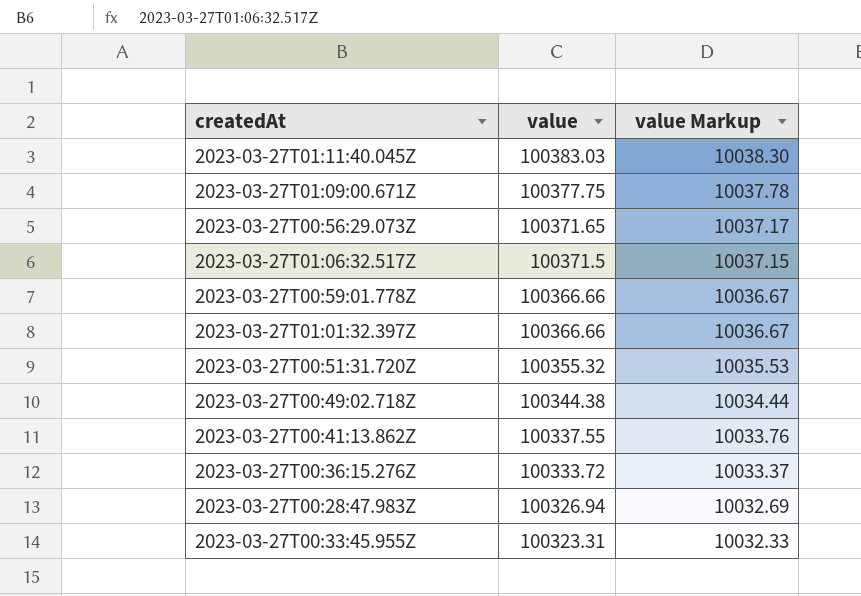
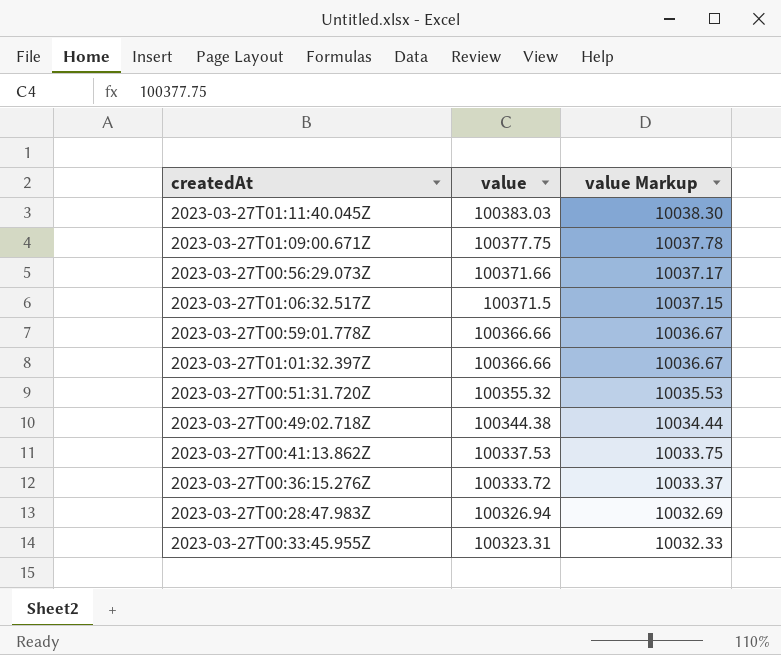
2023-03-27T00:56:29.073Z | value: 100371.65 -> 100371.66
2023-03-27T00:41:13.862Z | value: 100337.55 -> 100337.53
2023-03-27T00:41:13.862Z | value Markup: 10033.76 -> 10033.75

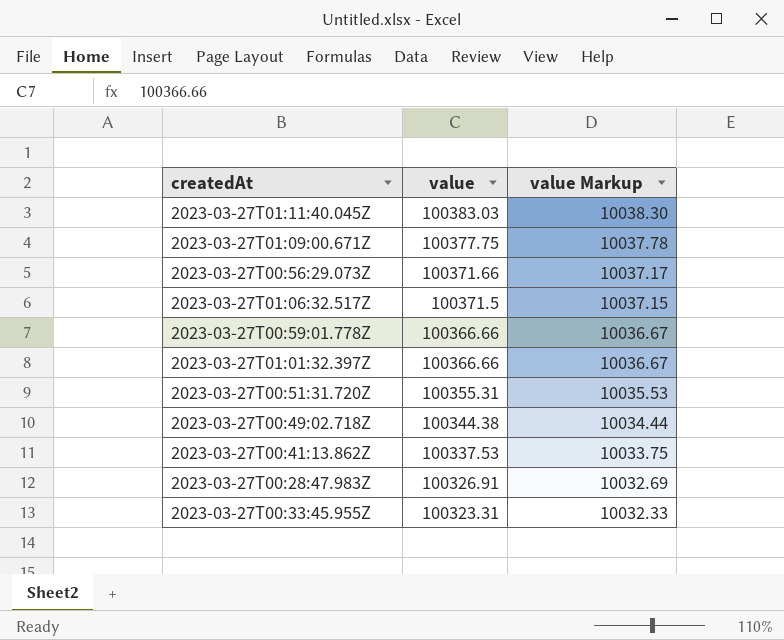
row 2023-03-27T00:36:15.276Z: 100333.72 | 10033.37 -> none
2023-03-27T00:51:31.720Z | value: 100355.32 -> 100355.31
2023-03-27T00:28:47.983Z | value: 100326.94 -> 100326.91

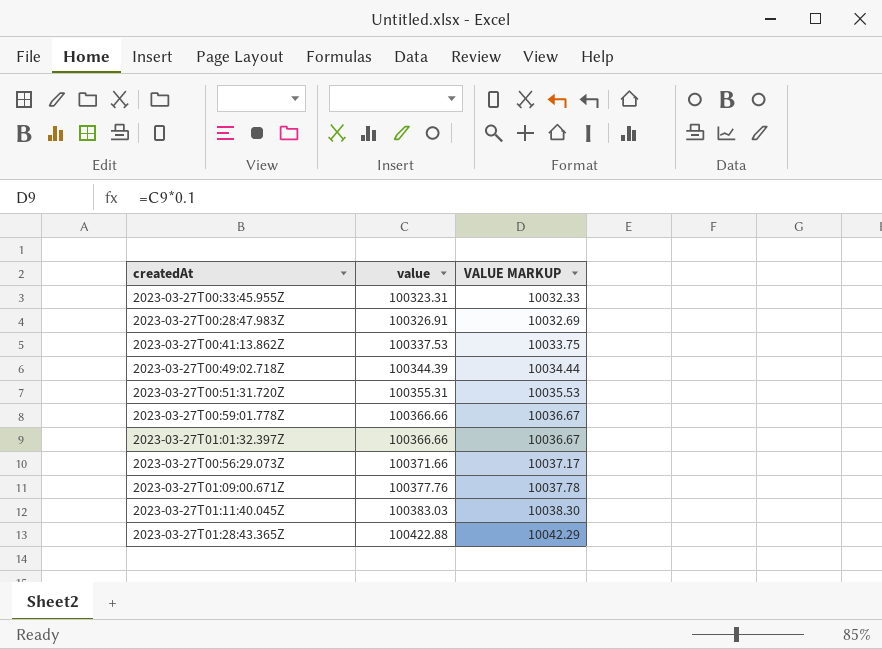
row order: value descending -> value ascending
column name: value Markup -> VALUE MARKUP
row 2023-03-27T01:06:32.517Z: 100371.5 | 10037.15 -> none
2023-03-27T00:49:02.718Z | value: 100344.38 -> 100344.39
2023-03-27T01:09:00.671Z | value: 100377.75 -> 100377.76
row 2023-03-27T01:28:43.365Z: none -> 100422.88 | 10042.29

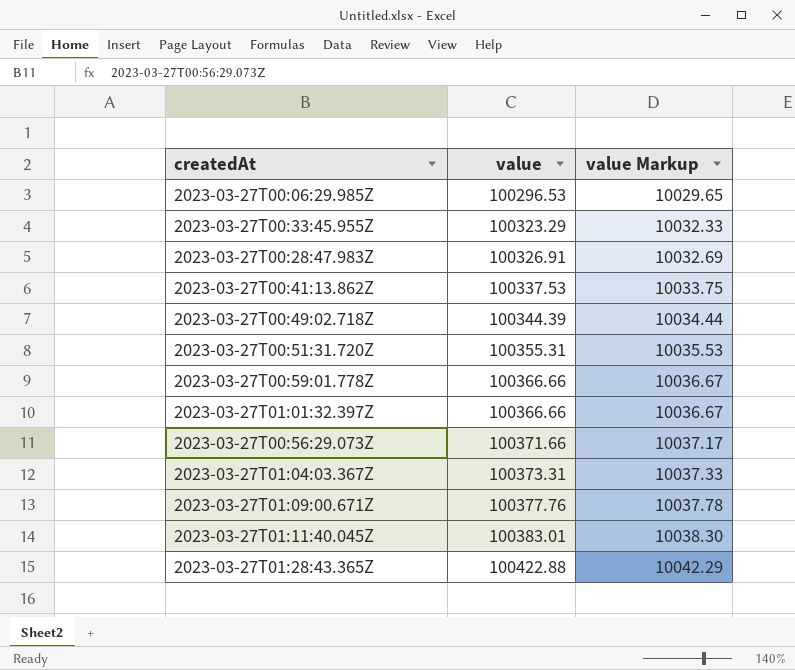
column name: VALUE MARKUP -> value Markup
row 2023-03-27T00:06:29.985Z: none -> 100296.53 | 10029.65
2023-03-27T00:33:45.955Z | value: 100323.31 -> 100323.29
row 2023-03-27T01:04:03.367Z: none -> 100373.31 | 10037.33
2023-03-27T01:11:40.045Z | value: 100383.03 -> 100383.01

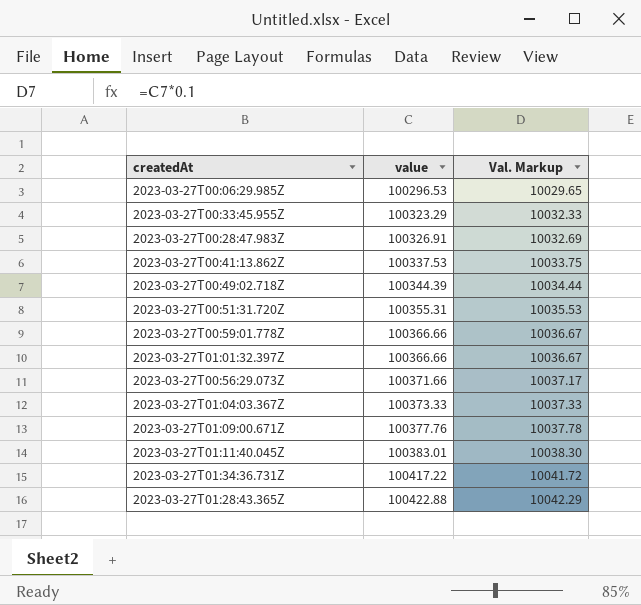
column name: value Markup -> Val. Markup
2023-03-27T01:04:03.367Z | value: 100373.31 -> 100373.33
row 2023-03-27T01:34:36.731Z: none -> 100417.22 | 10041.72

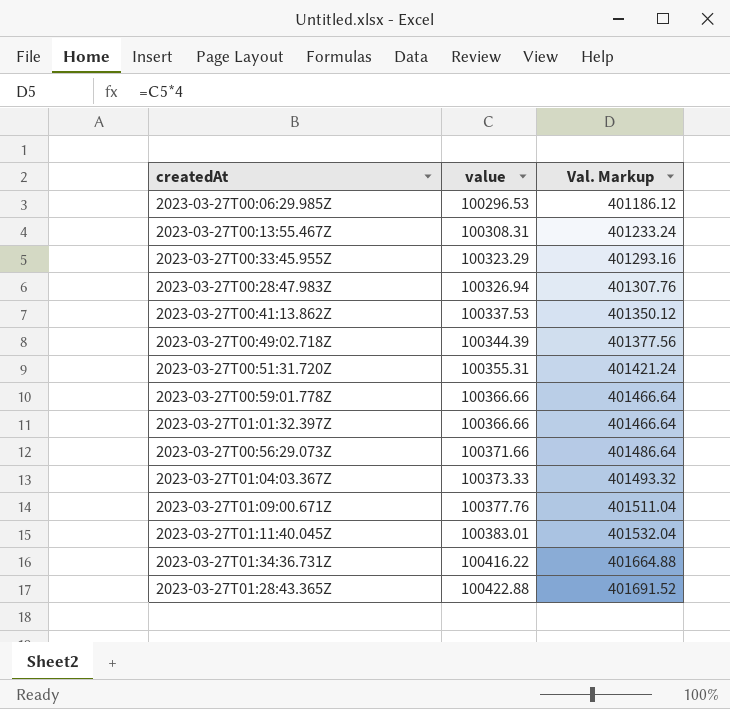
column Val. Markup | formula: [value] * 0.1 -> [value] * 4
row 2023-03-27T00:13:55.467Z: none -> 100308.31 | 401233.24
2023-03-27T00:28:47.983Z | value: 100326.91 -> 100326.94
2023-03-27T01:34:36.731Z | value: 100417.22 -> 100416.22

